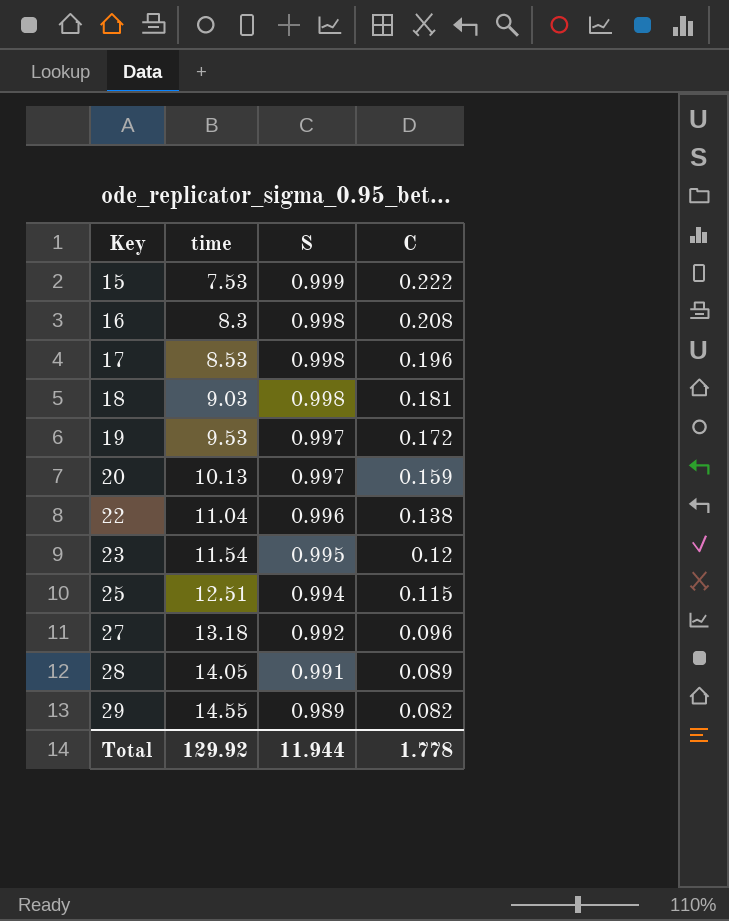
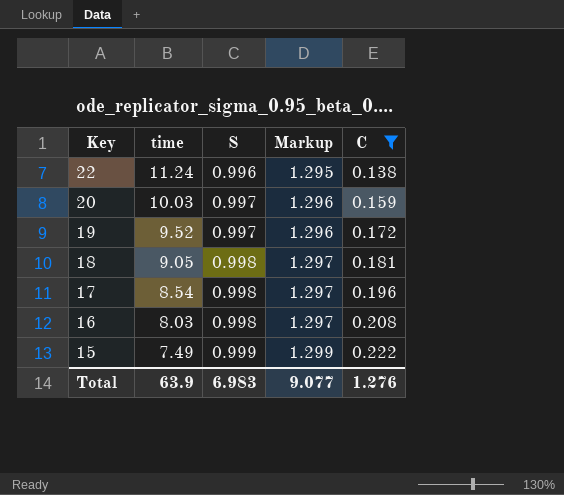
filter: none -> C >= 0.138
row order: Key ascending -> Key descending
column Markup | formula: none -> [S] * 1.3
22 | time: 11.04 -> 11.24
20 | time: 10.13 -> 10.03
19 | time: 9.53 -> 9.52
18 | time: 9.03 -> 9.05
17 | time: 8.53 -> 8.54
16 | time: 8.3 -> 8.03
15 | time: 7.53 -> 7.49
Total | time: 129.92 -> 63.9
Total | S: 11.944 -> 6.983
Total | C: 1.778 -> 1.276

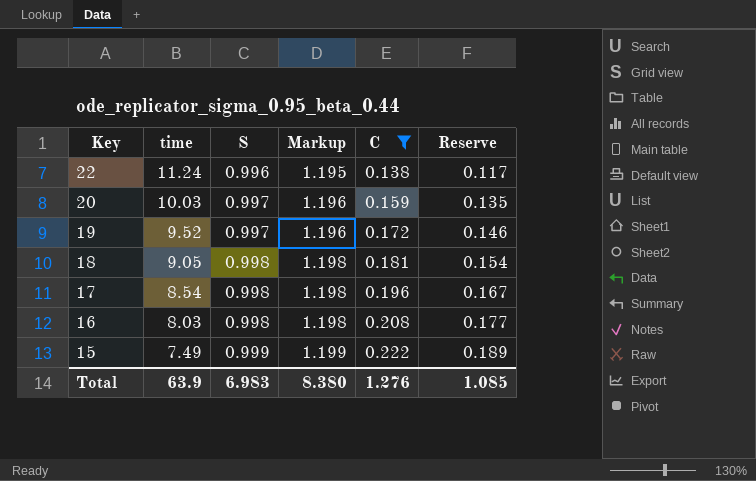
column Markup | formula: [S] * 1.3 -> [S] * 1.2
column Reserve | formula: none -> [C] * 0.85
Total | Markup: 9.077 -> 8.380

